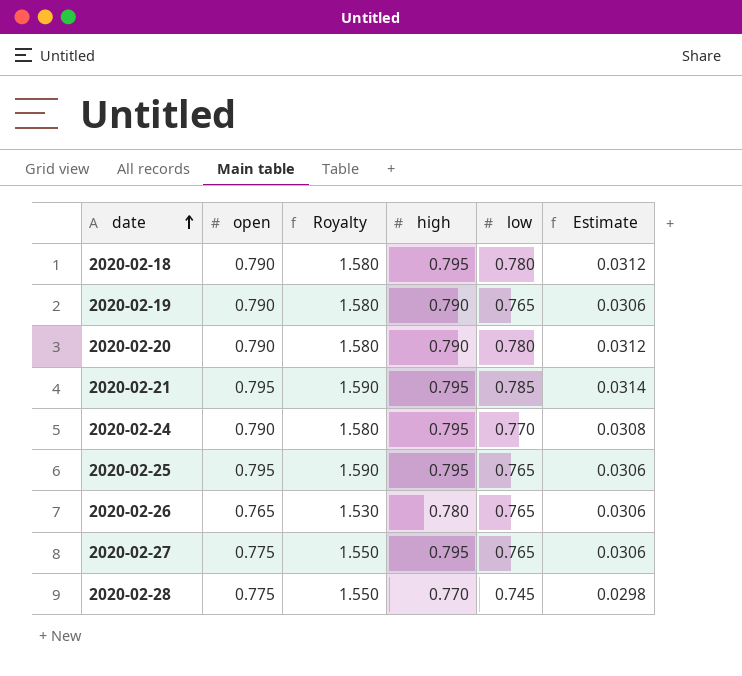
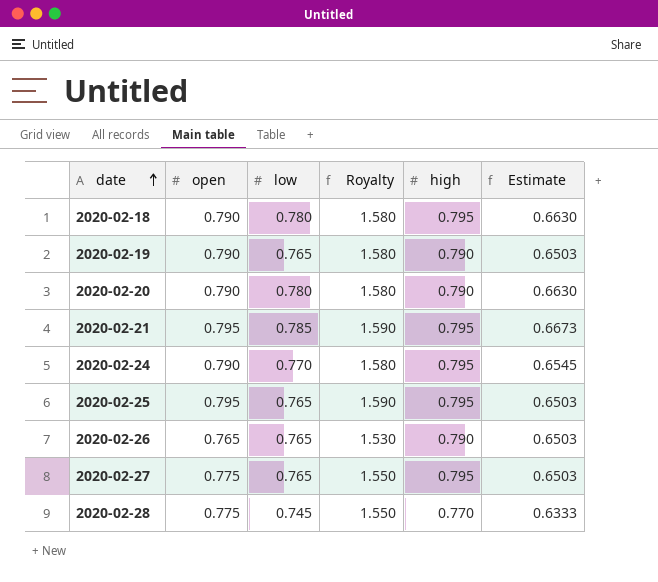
column low | position: 5 -> 3
column Estimate | formula: [low] * 0.04 -> [low] * 0.85
2020-02-26 | high: 0.780 -> 0.790

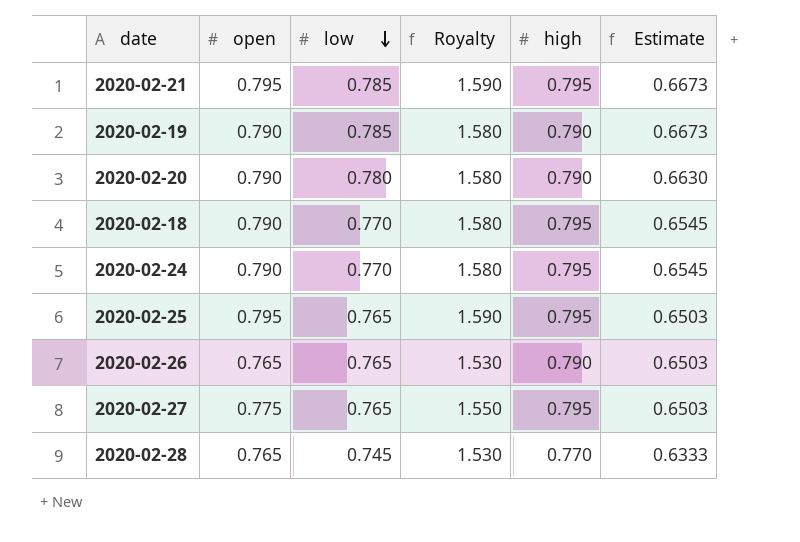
row order: date ascending -> low descending
2020-02-19 | low: 0.765 -> 0.785
2020-02-19 | Estimate: 0.6503 -> 0.6673
2020-02-18 | low: 0.780 -> 0.770
2020-02-18 | Estimate: 0.6630 -> 0.6545
2020-02-28 | open: 0.775 -> 0.765
2020-02-28 | Royalty: 1.550 -> 1.530

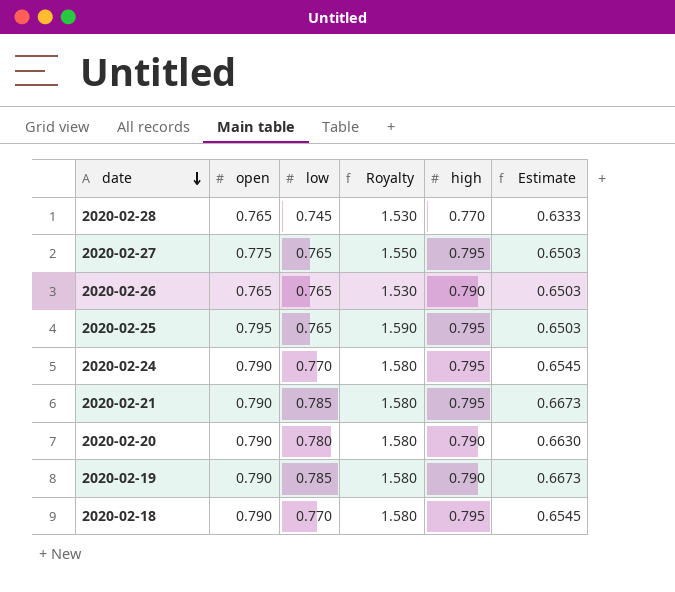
row order: low descending -> date descending
2020-02-21 | open: 0.795 -> 0.790
2020-02-21 | Royalty: 1.590 -> 1.580

